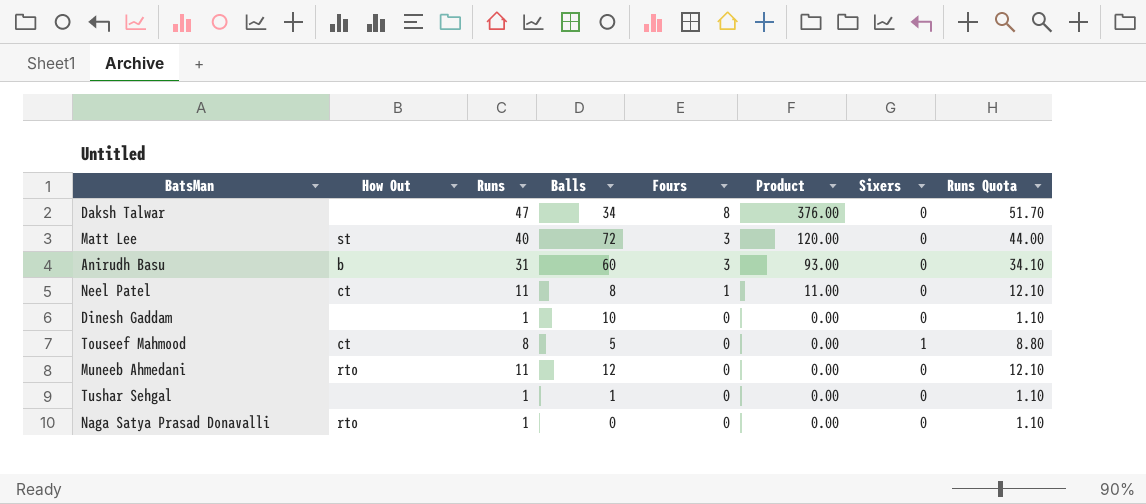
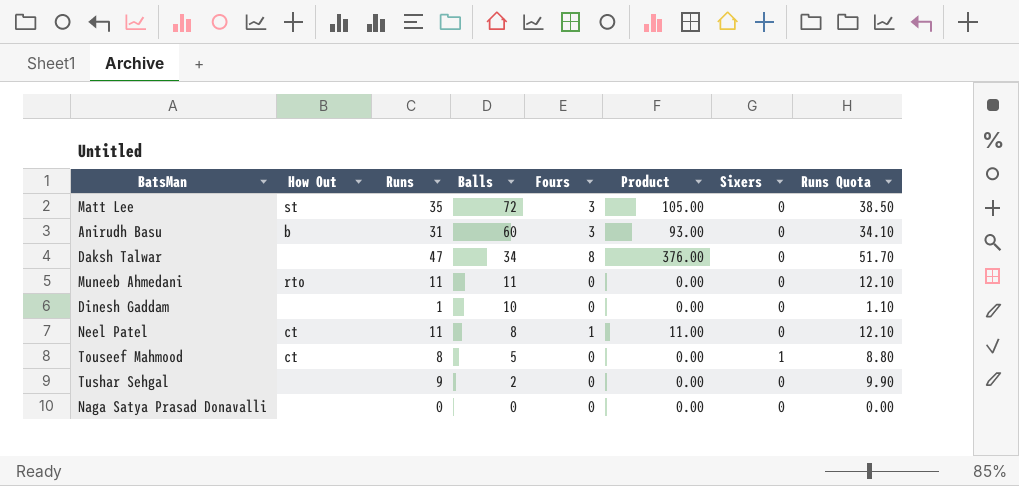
row order: Fours descending -> Balls descending
Matt Lee | Runs: 40 -> 35
Matt Lee | Product: 120.00 -> 105.00
Matt Lee | Runs Quota: 44.00 -> 38.50
Muneeb Ahmedani | Balls: 12 -> 11
Tushar Sehgal | Runs: 1 -> 9
Tushar Sehgal | Balls: 1 -> 2
Tushar Sehgal | Runs Quota: 1.10 -> 9.90
Naga Satya Prasad Donavalli | How Out: rto -> none
Naga Satya Prasad Donavalli | Runs: 1 -> 0
Naga Satya Prasad Donavalli | Runs Quota: 1.10 -> 0.00

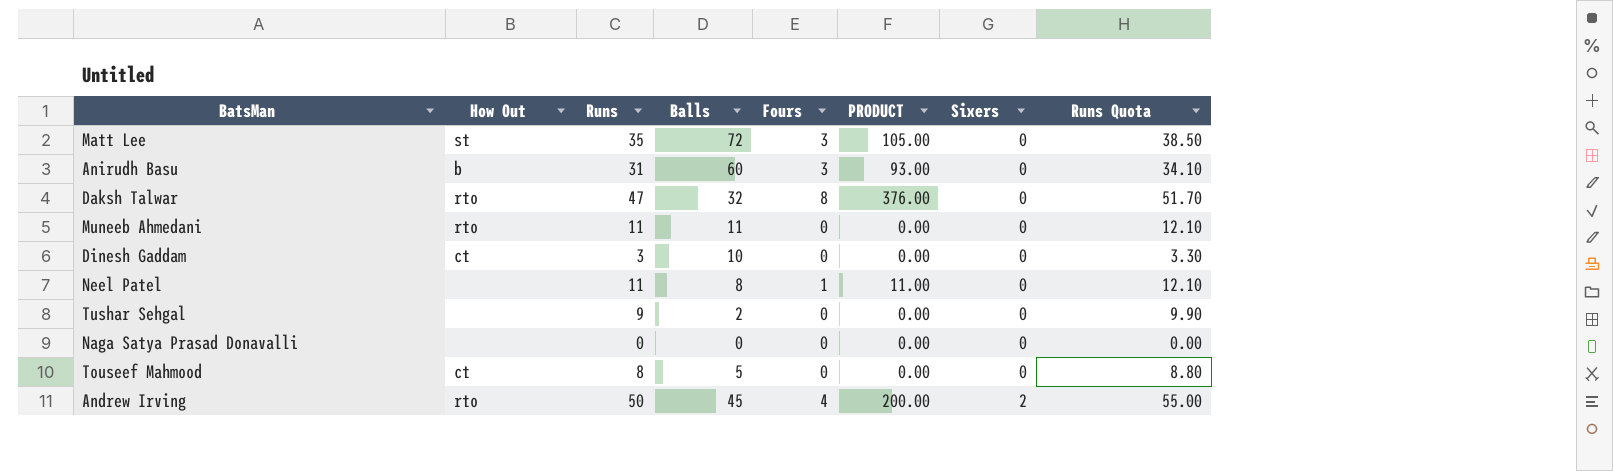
row order: Balls descending -> Sixers ascending
column name: Product -> PRODUCT
Daksh Talwar | How Out: none -> rto
Daksh Talwar | Balls: 34 -> 32
Dinesh Gaddam | How Out: none -> ct
Dinesh Gaddam | Runs: 1 -> 3
Dinesh Gaddam | Runs Quota: 1.10 -> 3.30
Neel Patel | How Out: ct -> none
Touseef Mahmood | Sixers: 1 -> 0
row Andrew Irving: none -> rto | 50 | 45 | 4 | 200.00 | 2 | 55.00

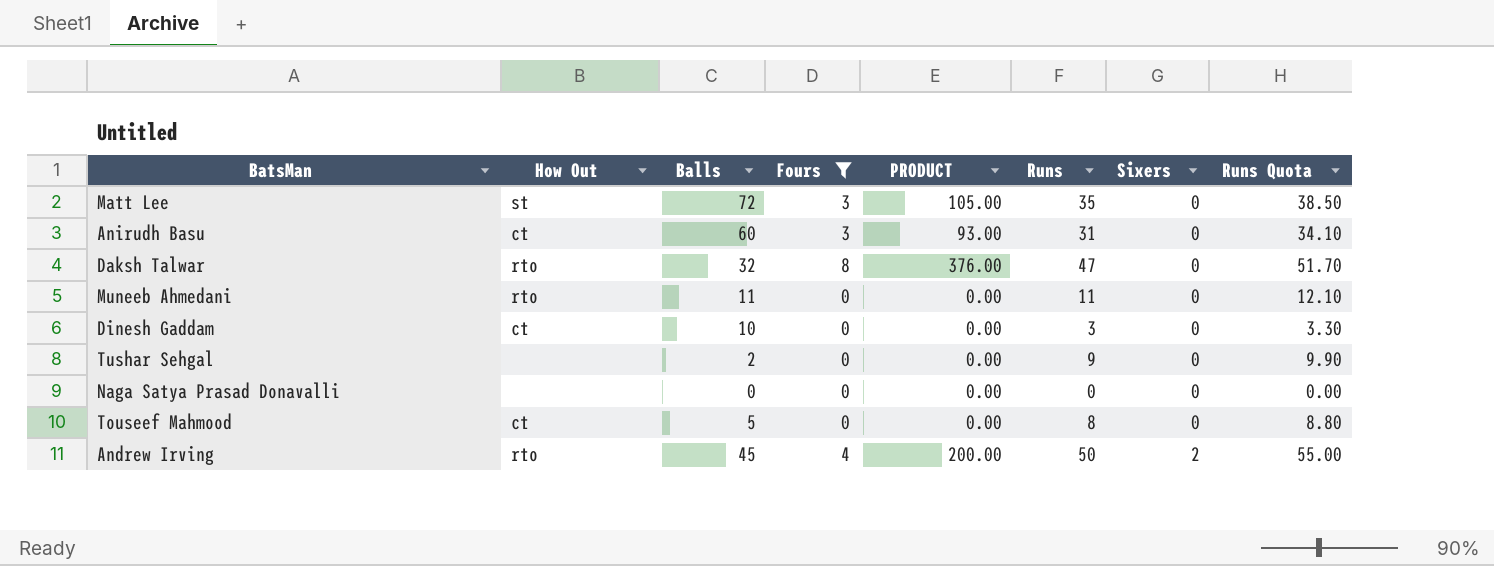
filter: none -> Fours != 1
column Runs | position: 3 -> 6
Anirudh Basu | How Out: b -> ct

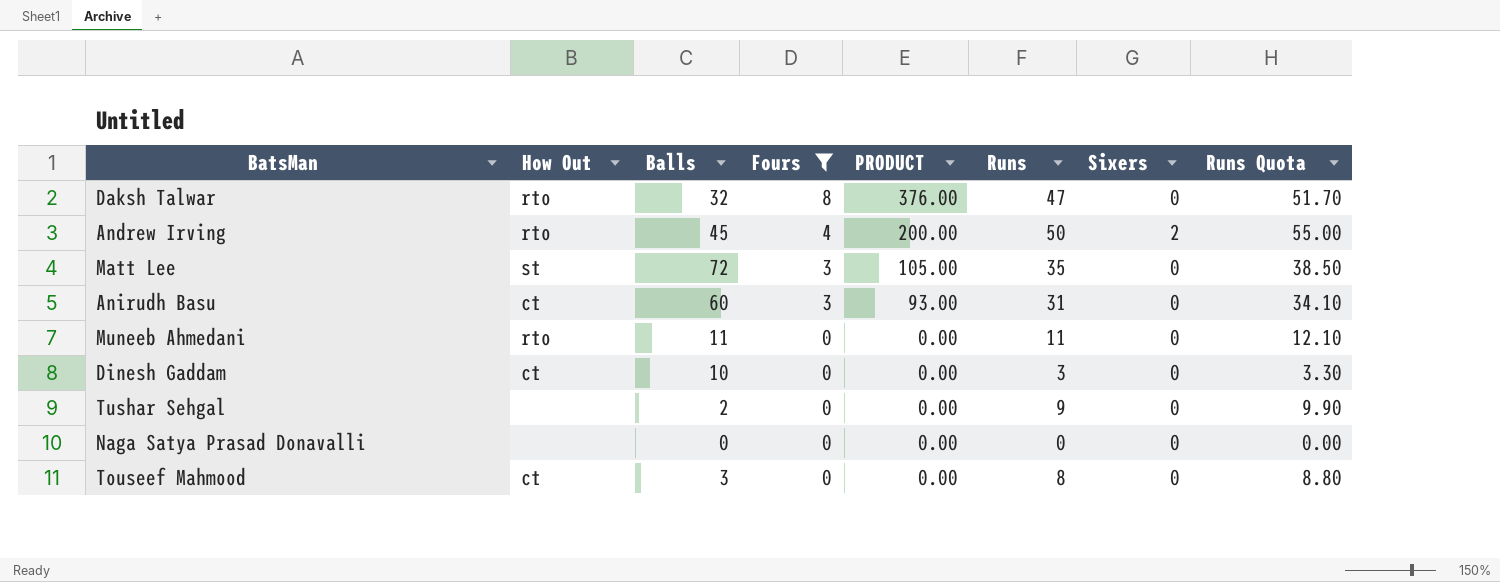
row order: Sixers ascending -> Fours descending
Touseef Mahmood | Balls: 5 -> 3

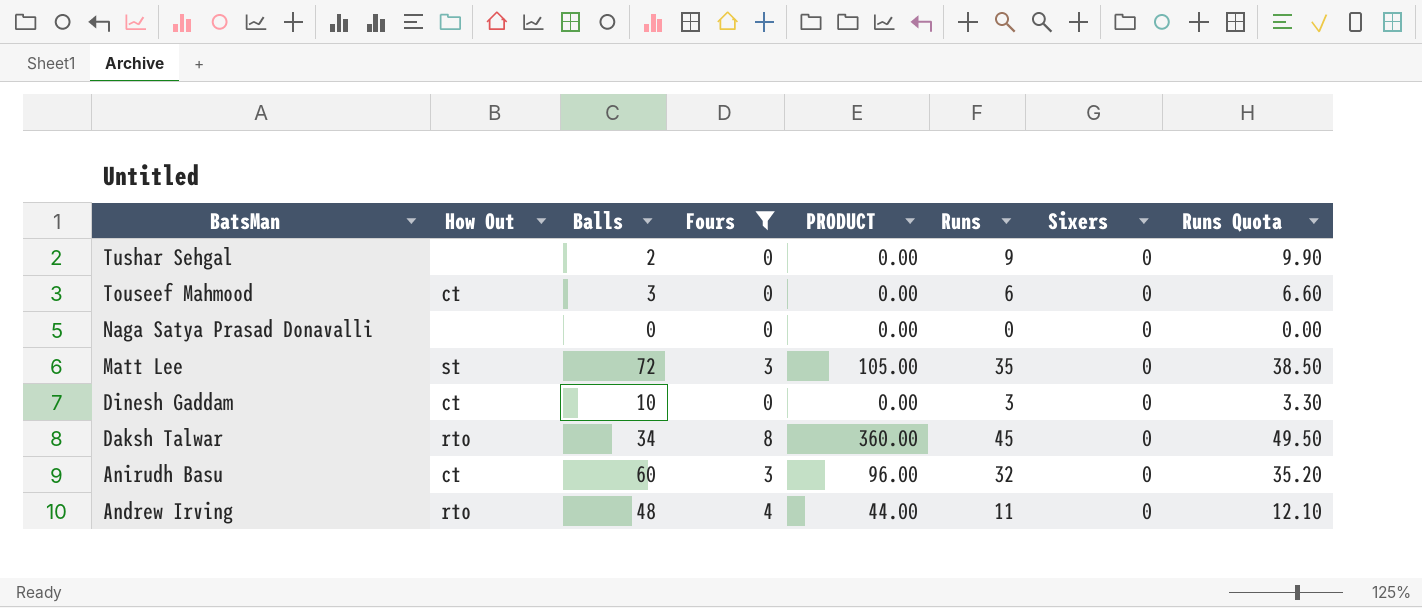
row order: Fours descending -> BatsMan descending
row Muneeb Ahmedani: rto | 11 | 0 | 0.00 | 11 | 0 | 12.10 -> none
Touseef Mahmood | Runs: 8 -> 6
Touseef Mahmood | Runs Quota: 8.80 -> 6.60
Daksh Talwar | Balls: 32 -> 34
Daksh Talwar | PRODUCT: 376.00 -> 360.00
Daksh Talwar | Runs: 47 -> 45
Daksh Talwar | Runs Quota: 51.70 -> 49.50
Anirudh Basu | PRODUCT: 93.00 -> 96.00
Anirudh Basu | Runs: 31 -> 32
Anirudh Basu | Runs Quota: 34.10 -> 35.20
Andrew Irving | Balls: 45 -> 48
Andrew Irving | PRODUCT: 200.00 -> 44.00
Andrew Irving | Runs: 50 -> 11
Andrew Irving | Sixers: 2 -> 0
Andrew Irving | Runs Quota: 55.00 -> 12.10

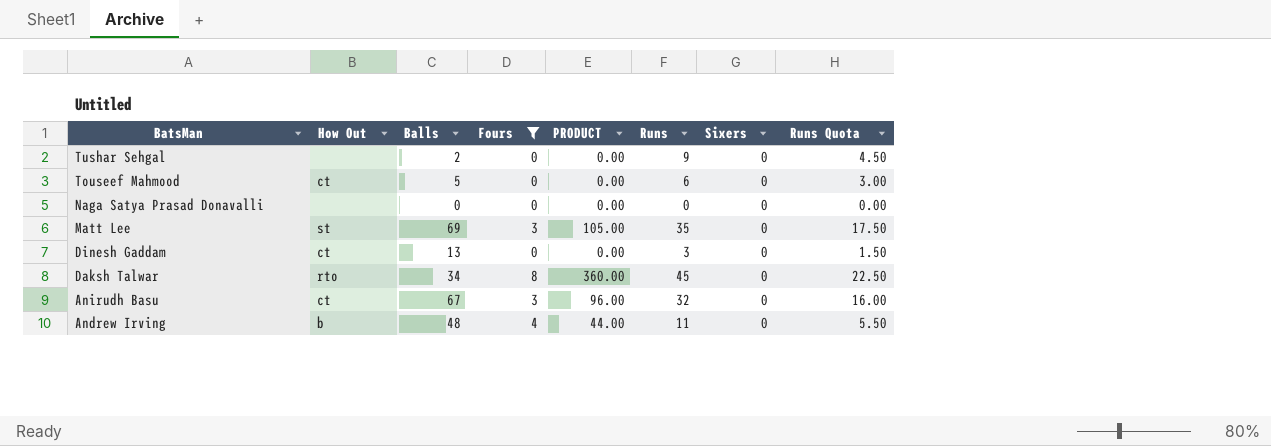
column Runs Quota | formula: [Runs] * 1.1 -> [Runs] * 0.5
Touseef Mahmood | Balls: 3 -> 5
Matt Lee | Balls: 72 -> 69
Dinesh Gaddam | Balls: 10 -> 13
Anirudh Basu | Balls: 60 -> 67
Andrew Irving | How Out: rto -> b

